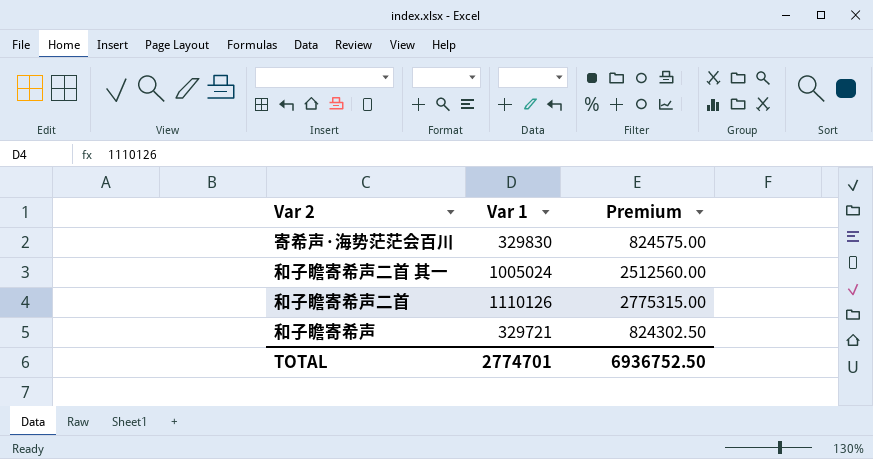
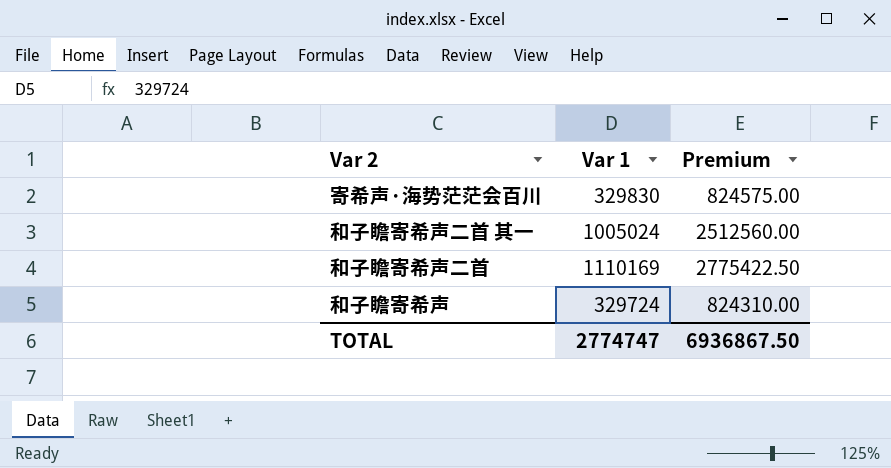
和子瞻寄希声二首 | Var 1: 1110126 -> 1110169
和子瞻寄希声二首 | Premium: 2775315.00 -> 2775422.50
和子瞻寄希声 | Var 1: 329721 -> 329724
和子瞻寄希声 | Premium: 824302.50 -> 824310.00
TOTAL | Var 1: 2774701 -> 2774747
TOTAL | Premium: 6936752.50 -> 6936867.50

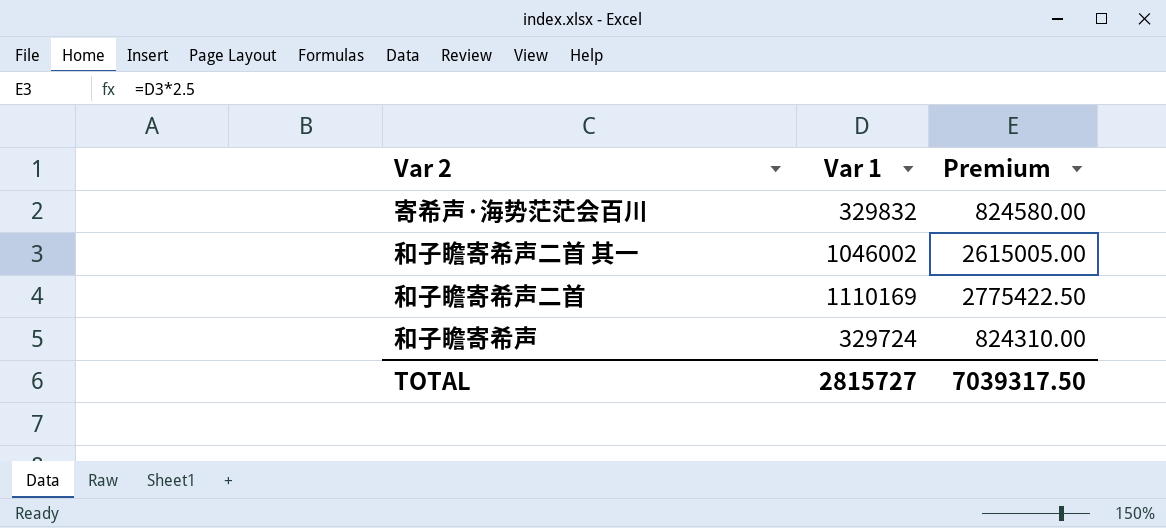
寄希声·海势茫茫会百川 | Var 1: 329830 -> 329832
寄希声·海势茫茫会百川 | Premium: 824575.00 -> 824580.00
和子瞻寄希声二首 其一 | Var 1: 1005024 -> 1046002
和子瞻寄希声二首 其一 | Premium: 2512560.00 -> 2615005.00
TOTAL | Var 1: 2774747 -> 2815727
TOTAL | Premium: 6936867.50 -> 7039317.50

